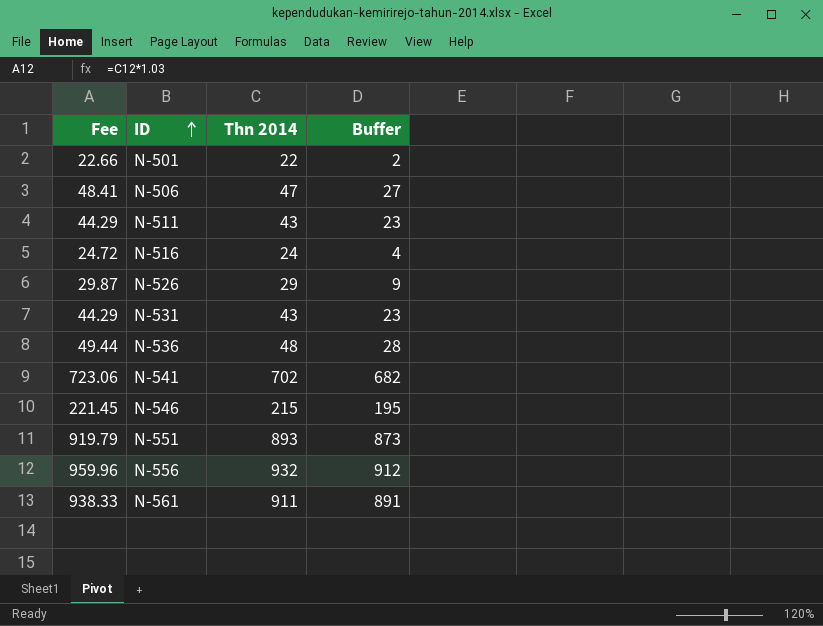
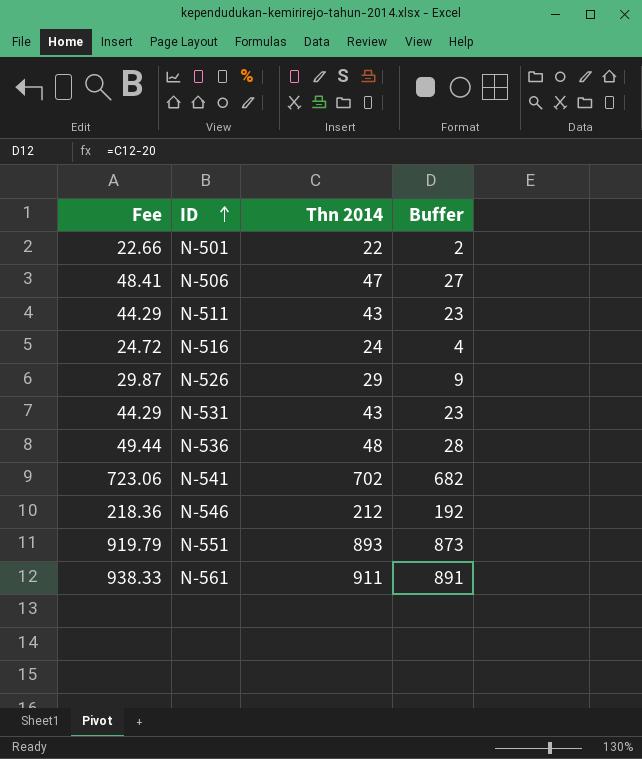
row N-556: 959.96 | 932 | 912 -> none
N-546 | Fee: 221.45 -> 218.36
N-546 | Thn 2014: 215 -> 212
N-546 | Buffer: 195 -> 192

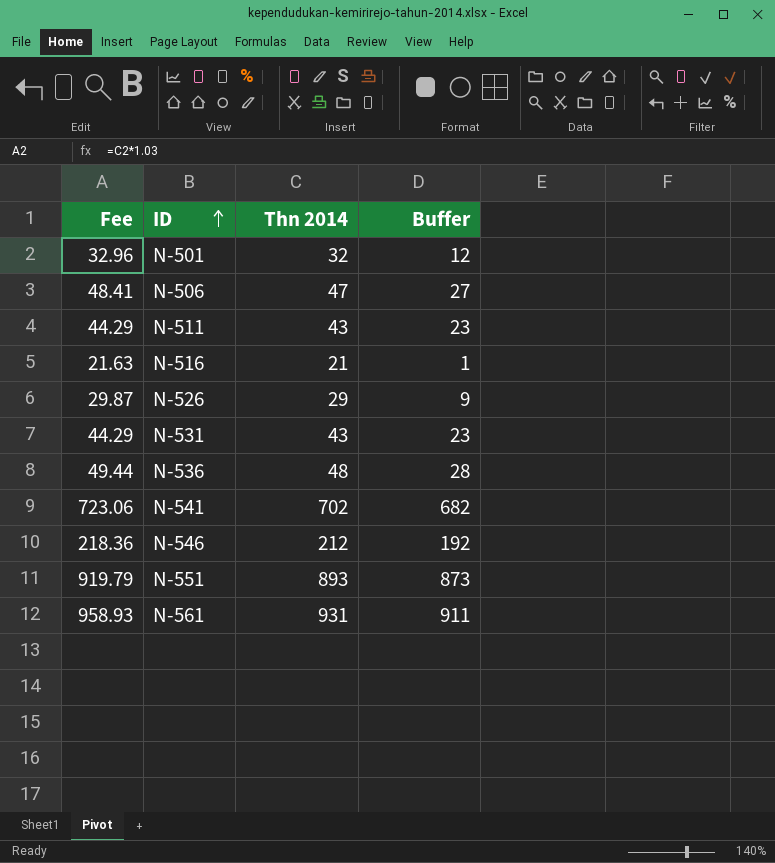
N-501 | Fee: 22.66 -> 32.96
N-501 | Thn 2014: 22 -> 32
N-501 | Buffer: 2 -> 12
N-516 | Fee: 24.72 -> 21.63
N-516 | Thn 2014: 24 -> 21
N-516 | Buffer: 4 -> 1
N-561 | Fee: 938.33 -> 958.93
N-561 | Thn 2014: 911 -> 931
N-561 | Buffer: 891 -> 911

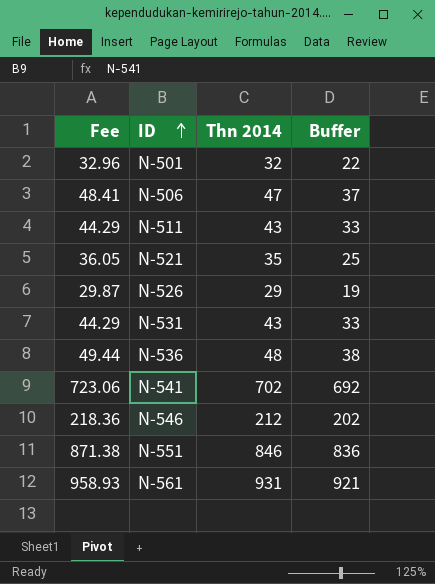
column Buffer | formula: [Thn 2014] - 20 -> [Thn 2014] - 10
row N-516: 21.63 | 21 | 1 -> none
row N-521: none -> 36.05 | 35 | 25
N-551 | Fee: 919.79 -> 871.38
N-551 | Thn 2014: 893 -> 846

